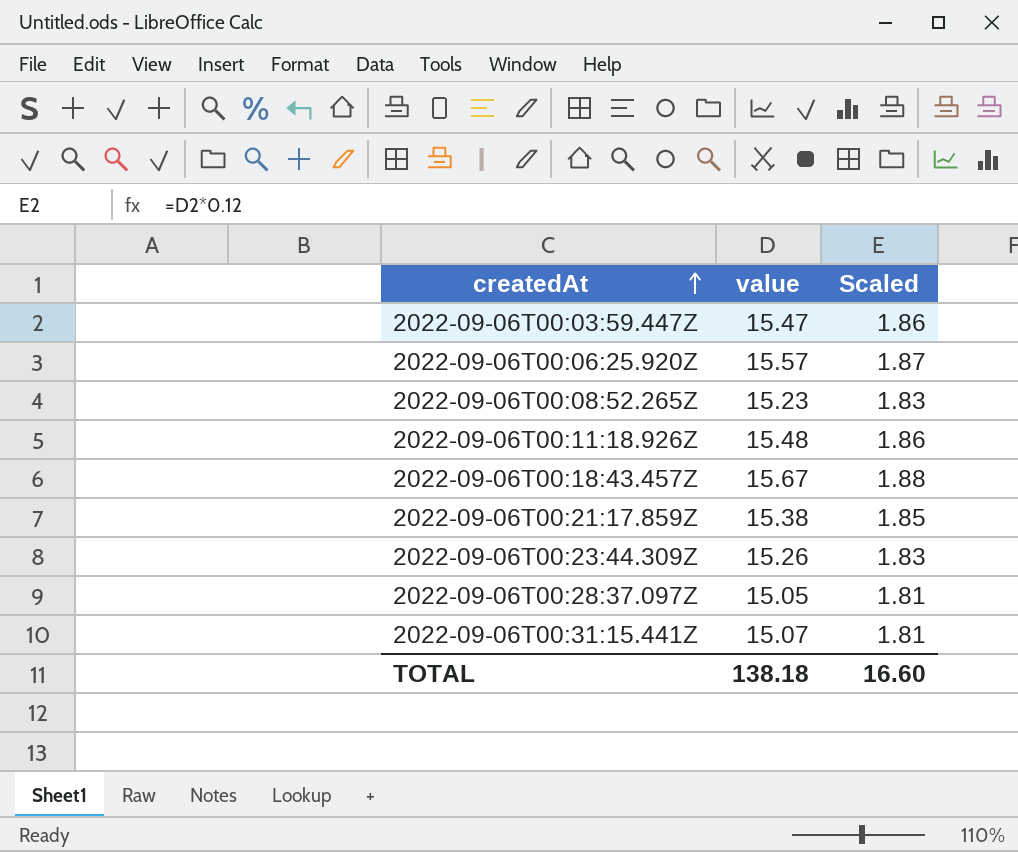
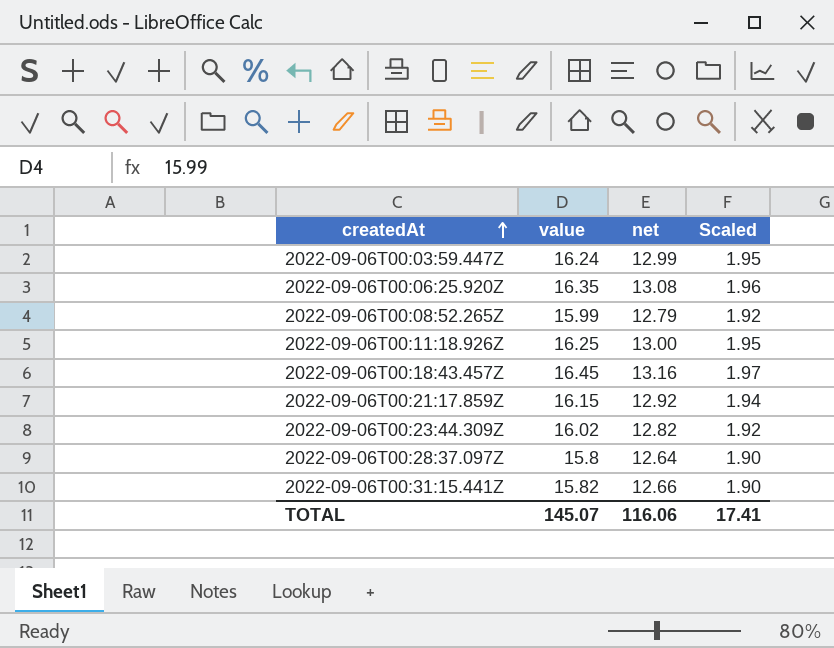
column net | formula: none -> [value] * 0.8
2022-09-06T00:03:59.447Z | value: 15.47 -> 16.24
2022-09-06T00:03:59.447Z | Scaled: 1.86 -> 1.95
2022-09-06T00:06:25.920Z | value: 15.57 -> 16.35
2022-09-06T00:06:25.920Z | Scaled: 1.87 -> 1.96
2022-09-06T00:08:52.265Z | value: 15.23 -> 15.99
2022-09-06T00:08:52.265Z | Scaled: 1.83 -> 1.92
2022-09-06T00:11:18.926Z | value: 15.48 -> 16.25
2022-09-06T00:11:18.926Z | Scaled: 1.86 -> 1.95
2022-09-06T00:18:43.457Z | value: 15.67 -> 16.45
2022-09-06T00:18:43.457Z | Scaled: 1.88 -> 1.97
2022-09-06T00:21:17.859Z | value: 15.38 -> 16.15
2022-09-06T00:21:17.859Z | Scaled: 1.85 -> 1.94
2022-09-06T00:23:44.309Z | value: 15.26 -> 16.02
2022-09-06T00:23:44.309Z | Scaled: 1.83 -> 1.92
2022-09-06T00:28:37.097Z | value: 15.05 -> 15.8
2022-09-06T00:28:37.097Z | Scaled: 1.81 -> 1.90
2022-09-06T00:31:15.441Z | value: 15.07 -> 15.82
2022-09-06T00:31:15.441Z | Scaled: 1.81 -> 1.90
TOTAL | value: 138.18 -> 145.07
TOTAL | Scaled: 16.60 -> 17.41

